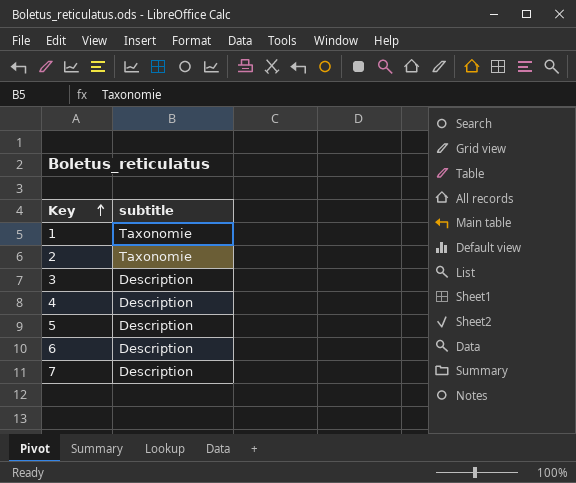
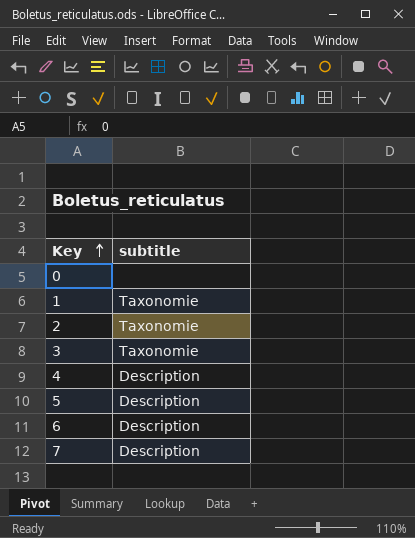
row 0: none -> none
3 | subtitle: Description -> Taxonomie

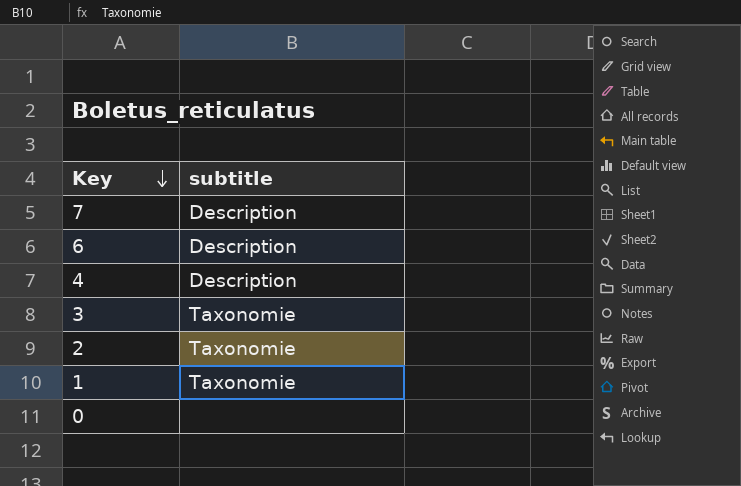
row order: Key ascending -> Key descending
row 5: Description -> none

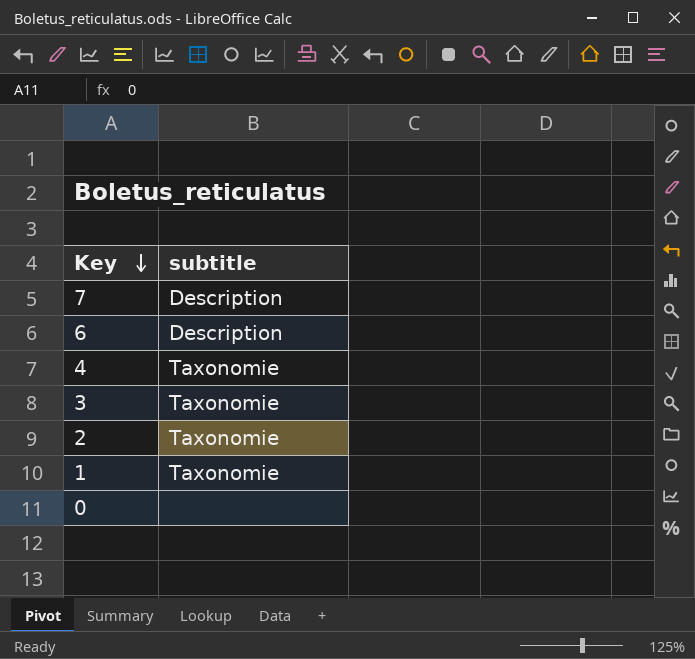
4 | subtitle: Description -> Taxonomie

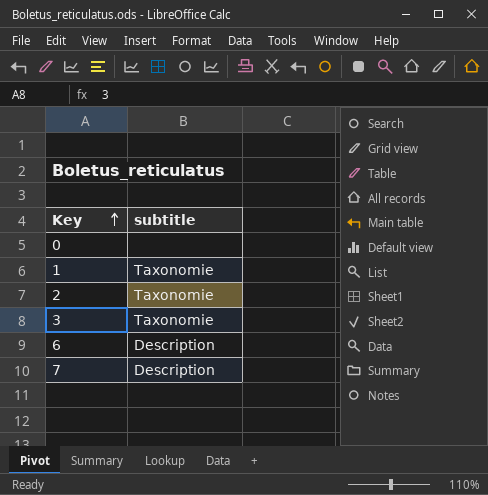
row order: Key descending -> Key ascending
row 4: Taxonomie -> none

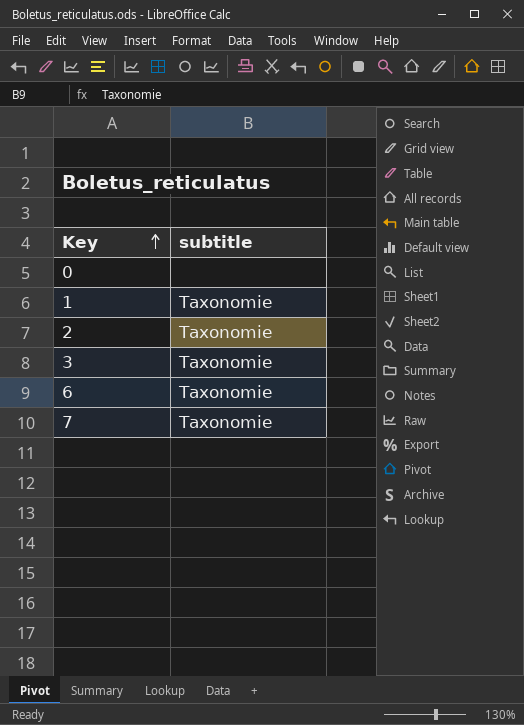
6 | subtitle: Description -> Taxonomie
7 | subtitle: Description -> Taxonomie

